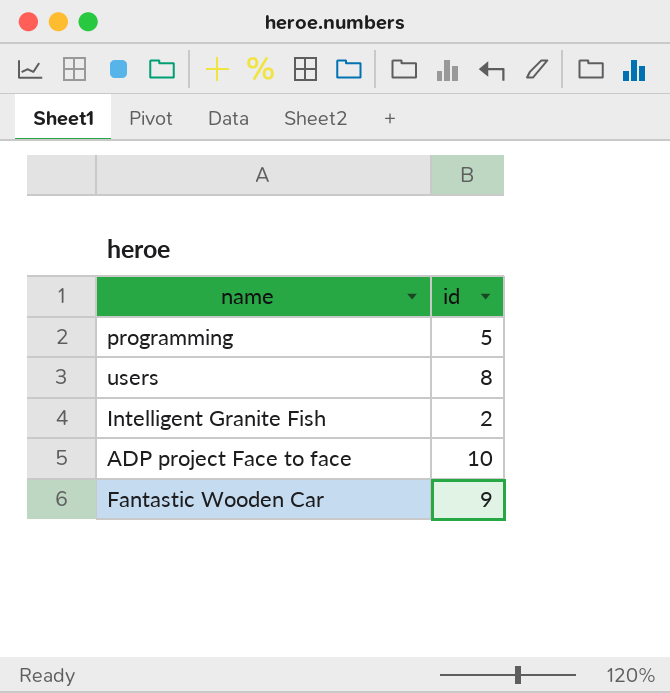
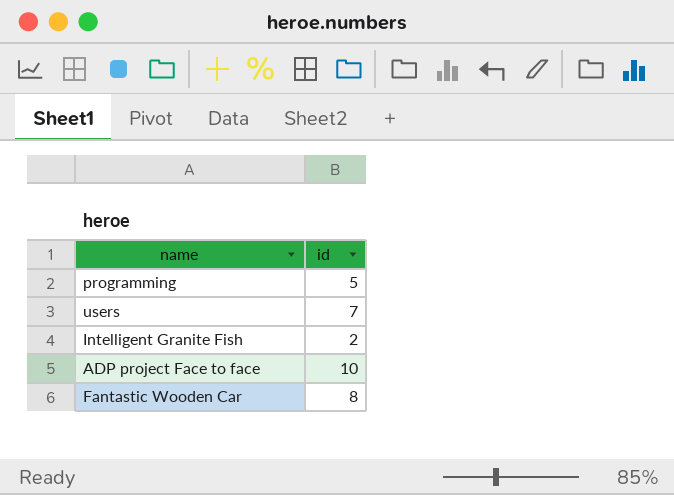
users | id: 8 -> 7
Fantastic Wooden Car | id: 9 -> 8

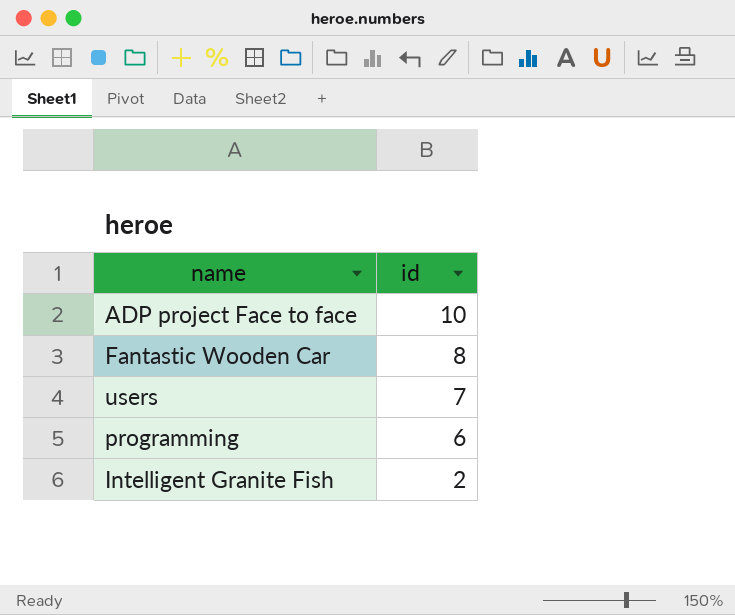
row order: none -> id descending
programming | id: 5 -> 6

